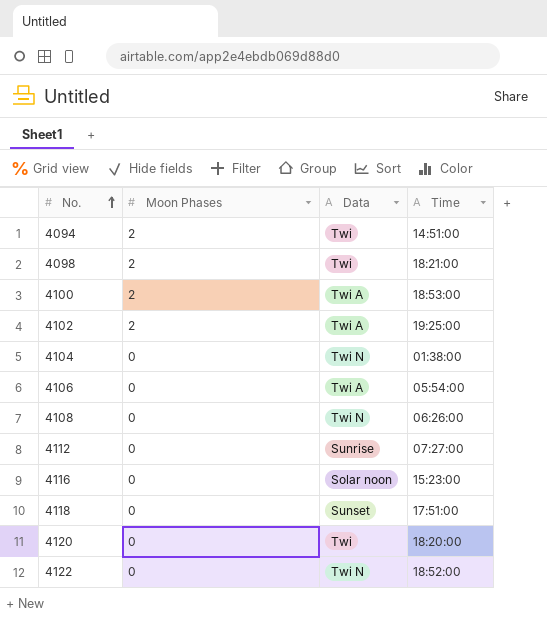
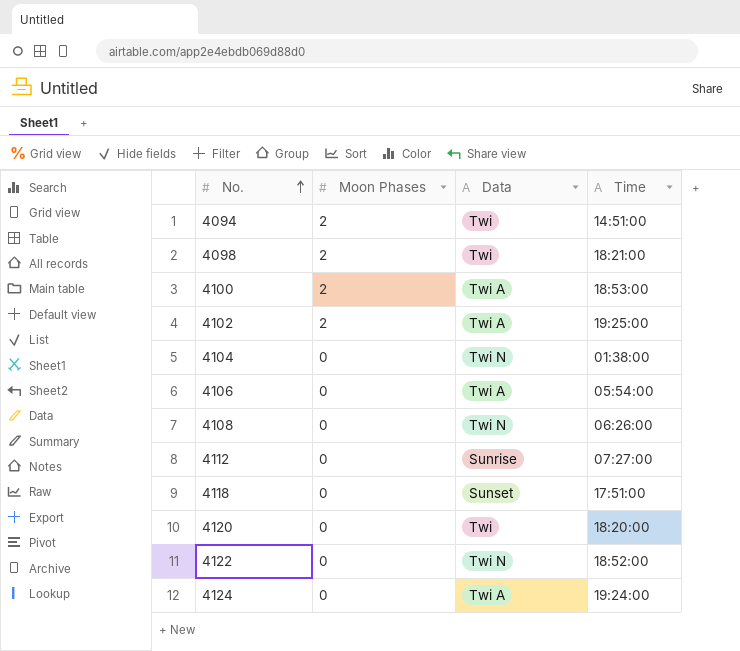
row 4116: 0 | Solar noon | 15:23:00 -> none
row 4124: none -> 0 | Twi A | 19:24:00

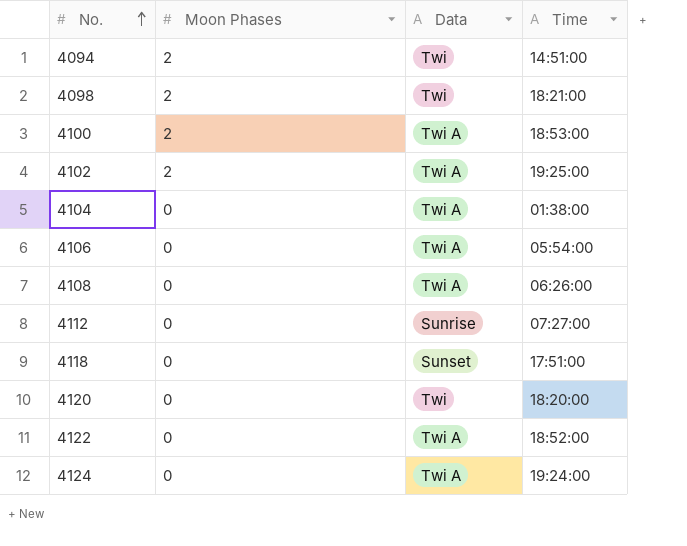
4104 | Data: Twi N -> Twi A
4108 | Data: Twi N -> Twi A
4122 | Data: Twi N -> Twi A

